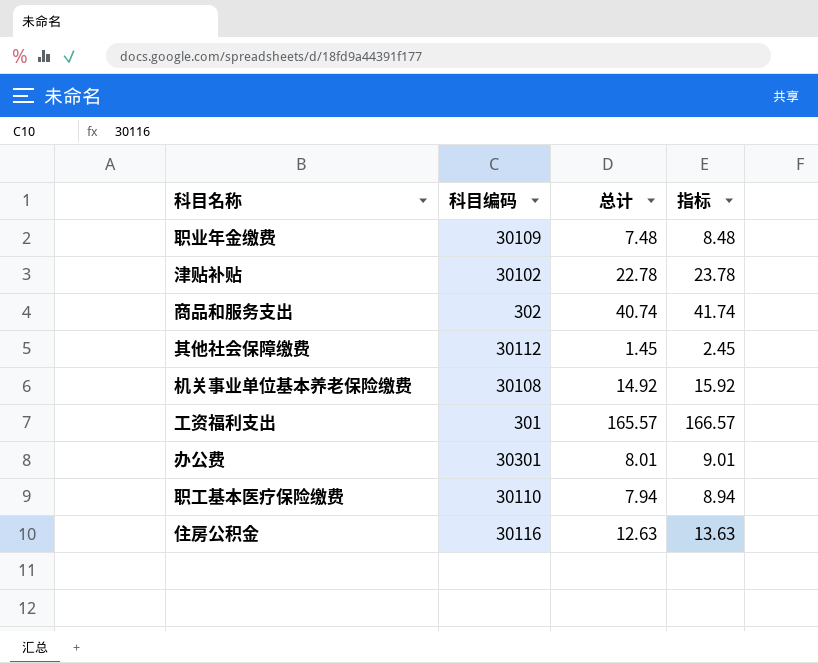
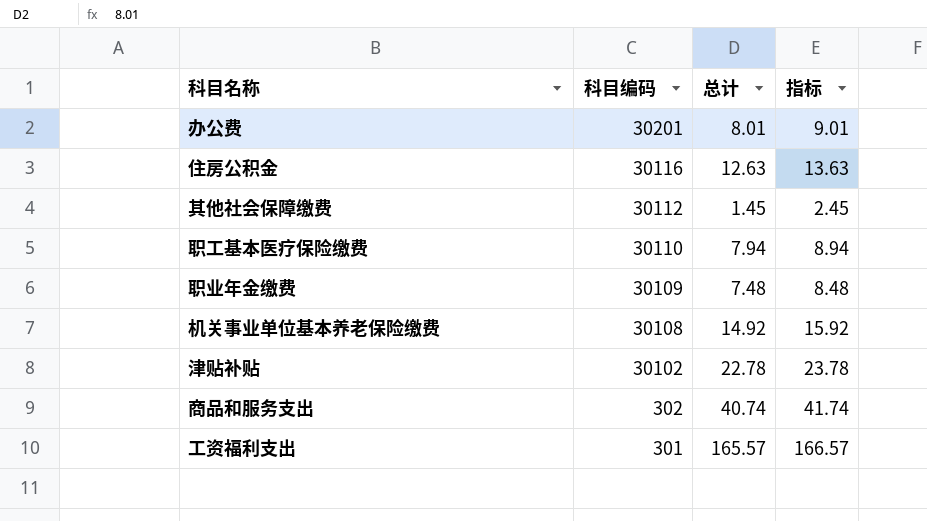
row order: none -> 科目编码 descending
办公费 | 科目编码: 30301 -> 30201

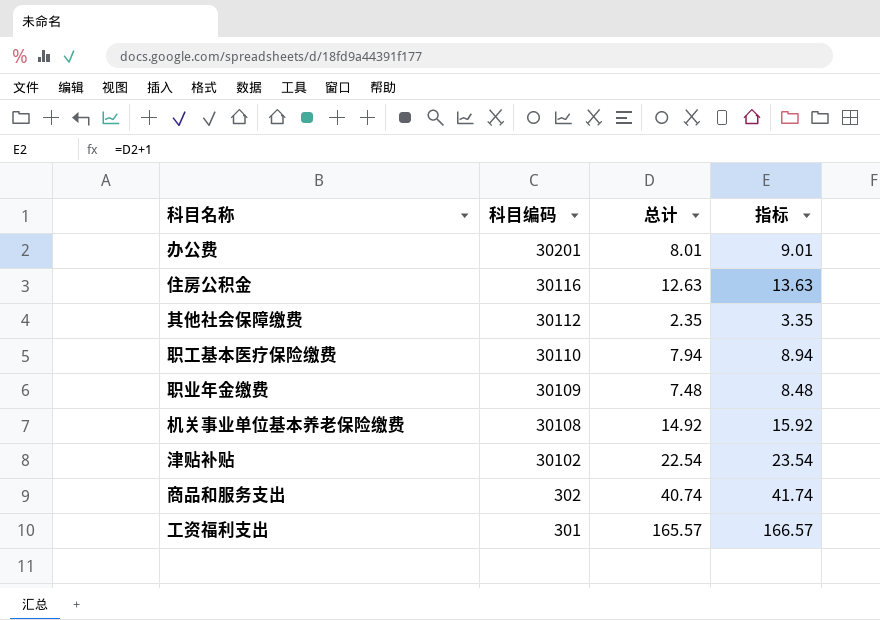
其他社会保障缴费 | 总计: 1.45 -> 2.35
其他社会保障缴费 | 指标: 2.45 -> 3.35
津贴补贴 | 总计: 22.78 -> 22.54
津贴补贴 | 指标: 23.78 -> 23.54

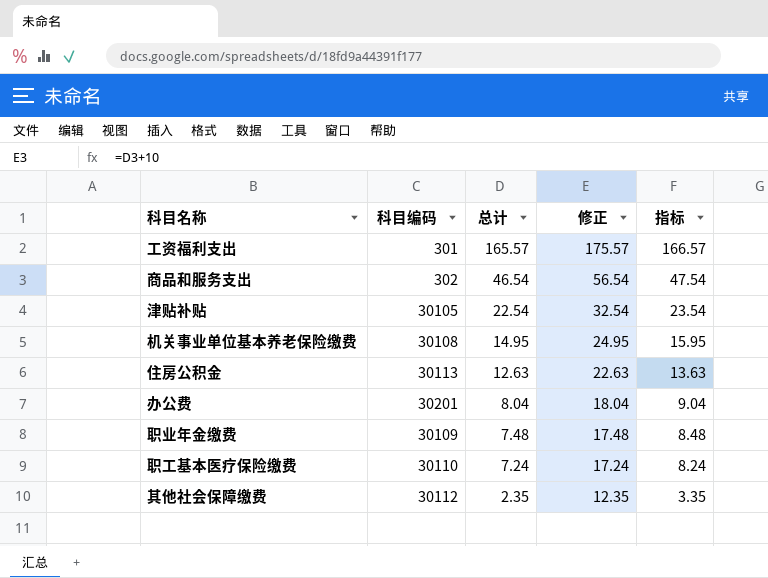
row order: 科目编码 descending -> 总计 descending
column 修正 | formula: none -> [总计] + 10
商品和服务支出 | 总计: 40.74 -> 46.54
商品和服务支出 | 指标: 41.74 -> 47.54
津贴补贴 | 科目编码: 30102 -> 30105
机关事业单位基本养老保险缴费 | 总计: 14.92 -> 14.95
机关事业单位基本养老保险缴费 | 指标: 15.92 -> 15.95
住房公积金 | 科目编码: 30116 -> 30113
办公费 | 总计: 8.01 -> 8.04
办公费 | 指标: 9.01 -> 9.04
职工基本医疗保险缴费 | 总计: 7.94 -> 7.24
职工基本医疗保险缴费 | 指标: 8.94 -> 8.24

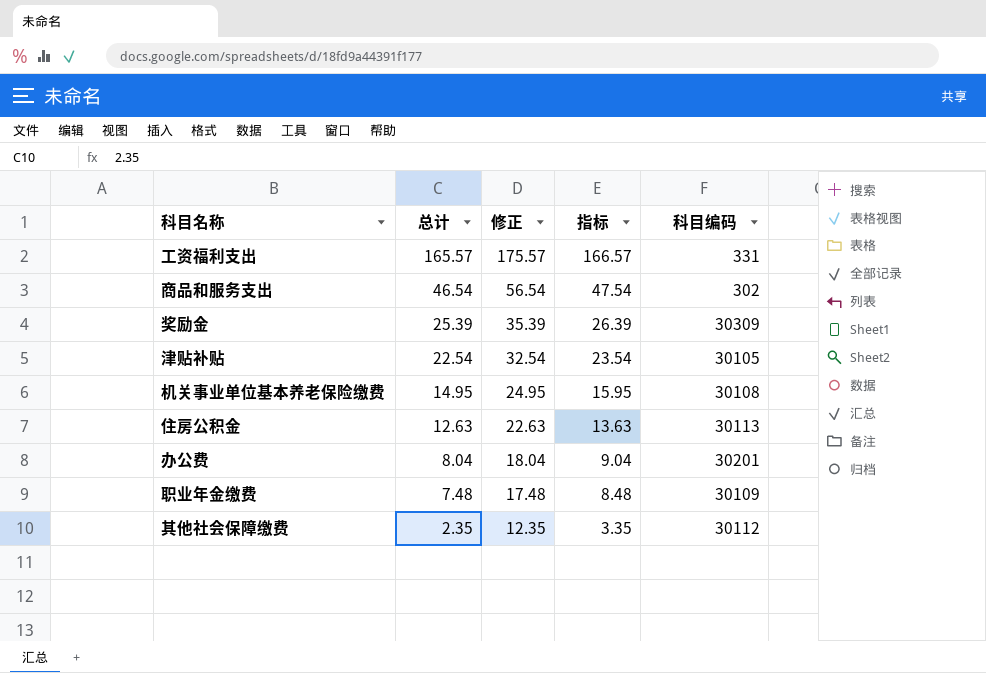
column 科目编码 | position: 2 -> 5
row 职工基本医疗保险缴费: 30110 | 7.24 | 17.24 | 8.24 -> none
工资福利支出 | 科目编码: 301 -> 331
row 奖励金: none -> 25.39 | 35.39 | 26.39 | 30309

